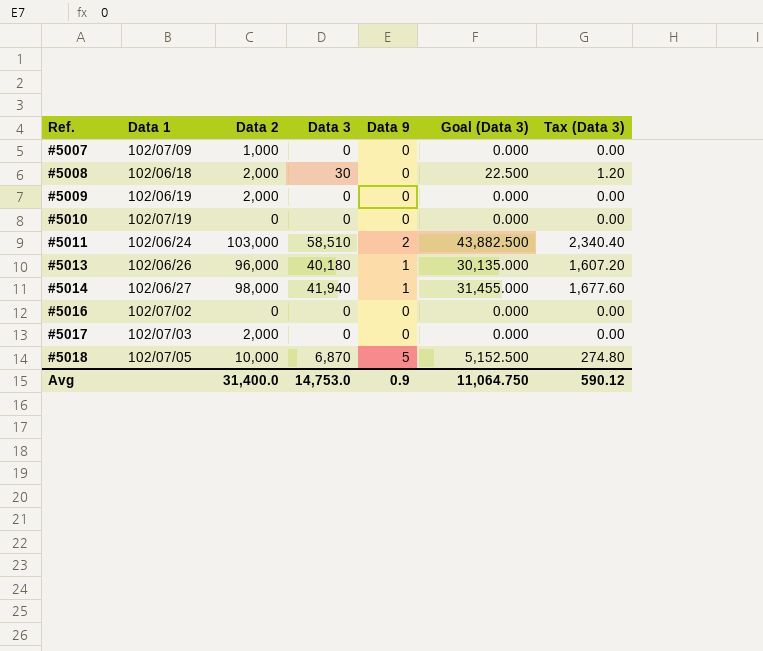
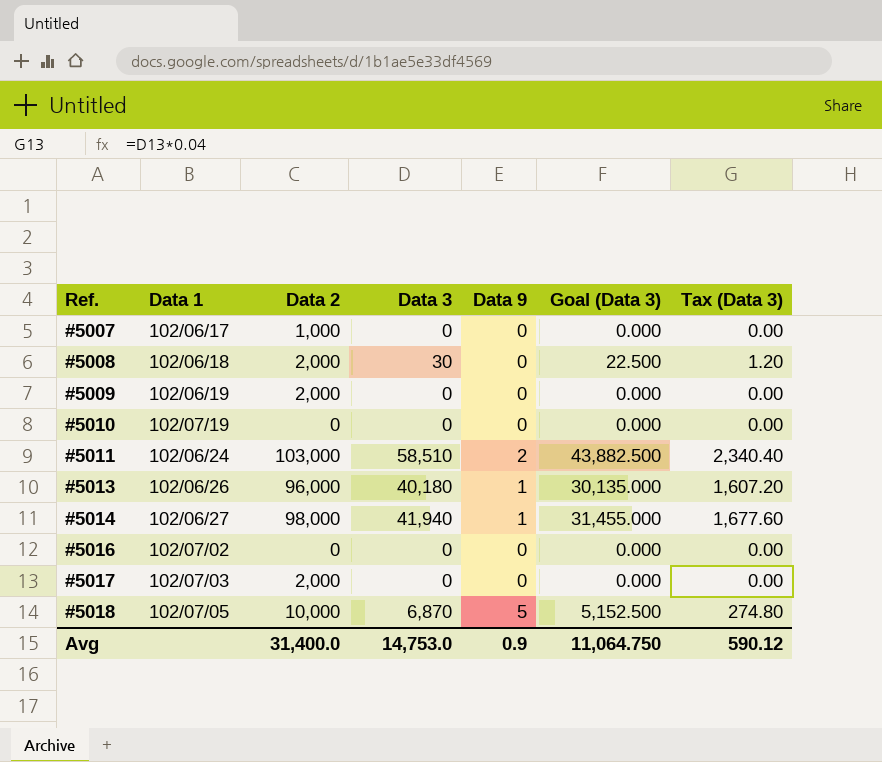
#5007 | Data 1: 102/07/09 -> 102/06/17

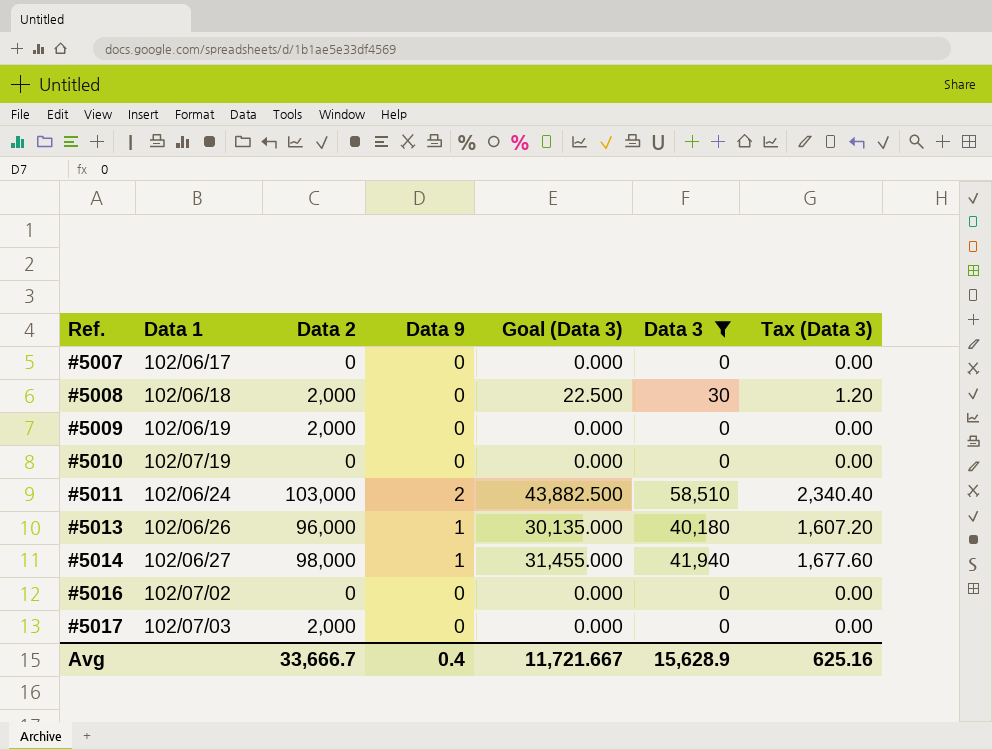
filter: none -> Data 3 != 6,870
column Data 3 | position: 4 -> 6
#5007 | Data 2: 1,000 -> 0
Avg | Data 2: 31,400.0 -> 33,666.7
Avg | Data 9: 0.9 -> 0.4
Avg | Goal (Data 3): 11,064.750 -> 11,721.667
Avg | Data 3: 14,753.0 -> 15,628.9
Avg | Tax (Data 3): 590.12 -> 625.16

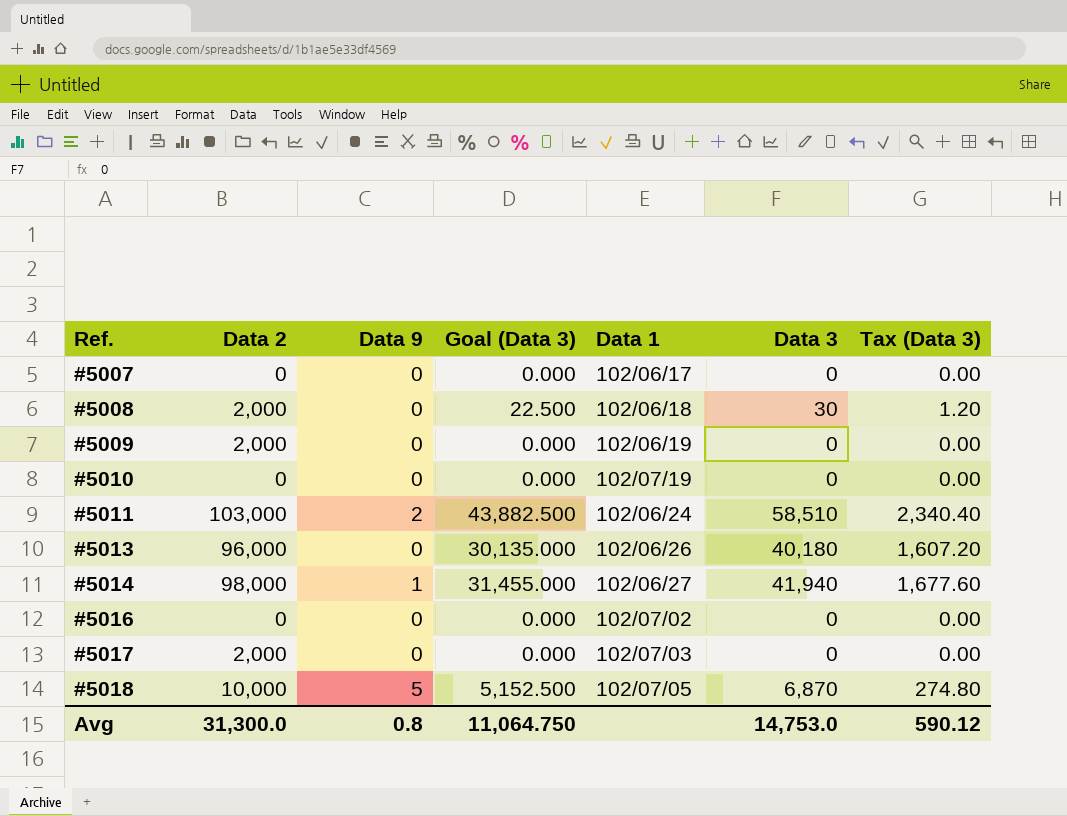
filter: Data 3 != 6,870 -> none
column Data 1 | position: 2 -> 5
#5013 | Data 9: 1 -> 0
Avg | Data 2: 33,666.7 -> 31,300.0
Avg | Data 9: 0.4 -> 0.8
Avg | Goal (Data 3): 11,721.667 -> 11,064.750
Avg | Data 3: 15,628.9 -> 14,753.0
Avg | Tax (Data 3): 625.16 -> 590.12

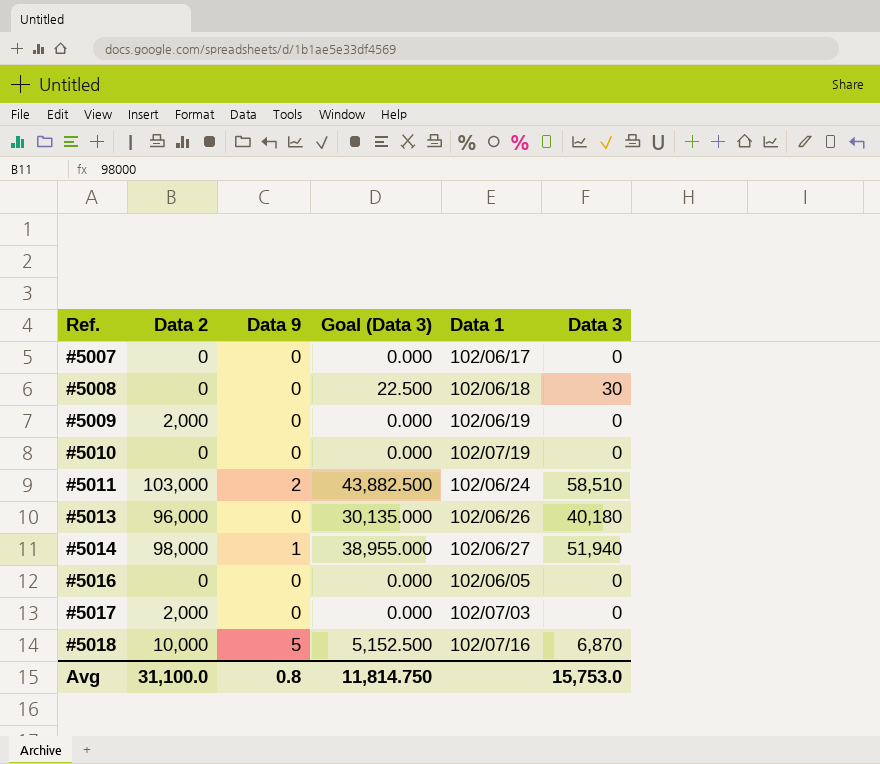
column Tax (Data 3) | formula: [Data 3] * 0.04 -> none
#5008 | Data 2: 2,000 -> 0
#5014 | Goal (Data 3): 31,455.000 -> 38,955.000
#5014 | Data 3: 41,940 -> 51,940
#5016 | Data 1: 102/07/02 -> 102/06/05
#5018 | Data 1: 102/07/05 -> 102/07/16
Avg | Data 2: 31,300.0 -> 31,100.0
Avg | Goal (Data 3): 11,064.750 -> 11,814.750
Avg | Data 3: 14,753.0 -> 15,753.0

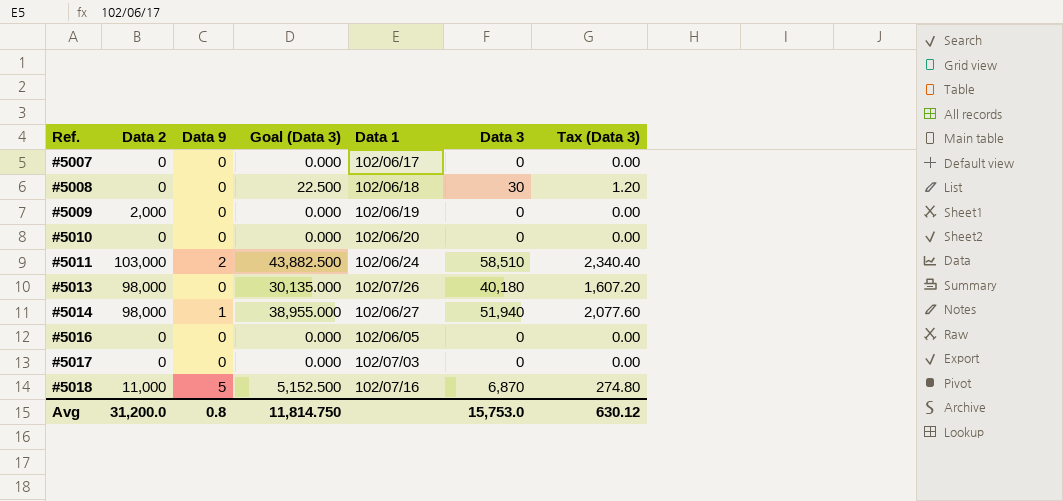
column Tax (Data 3) | formula: none -> [Data 3] * 0.04
#5010 | Data 1: 102/07/19 -> 102/06/20
#5013 | Data 2: 96,000 -> 98,000
#5013 | Data 1: 102/06/26 -> 102/07/26
#5017 | Data 2: 2,000 -> 0
#5018 | Data 2: 10,000 -> 11,000
Avg | Data 2: 31,100.0 -> 31,200.0

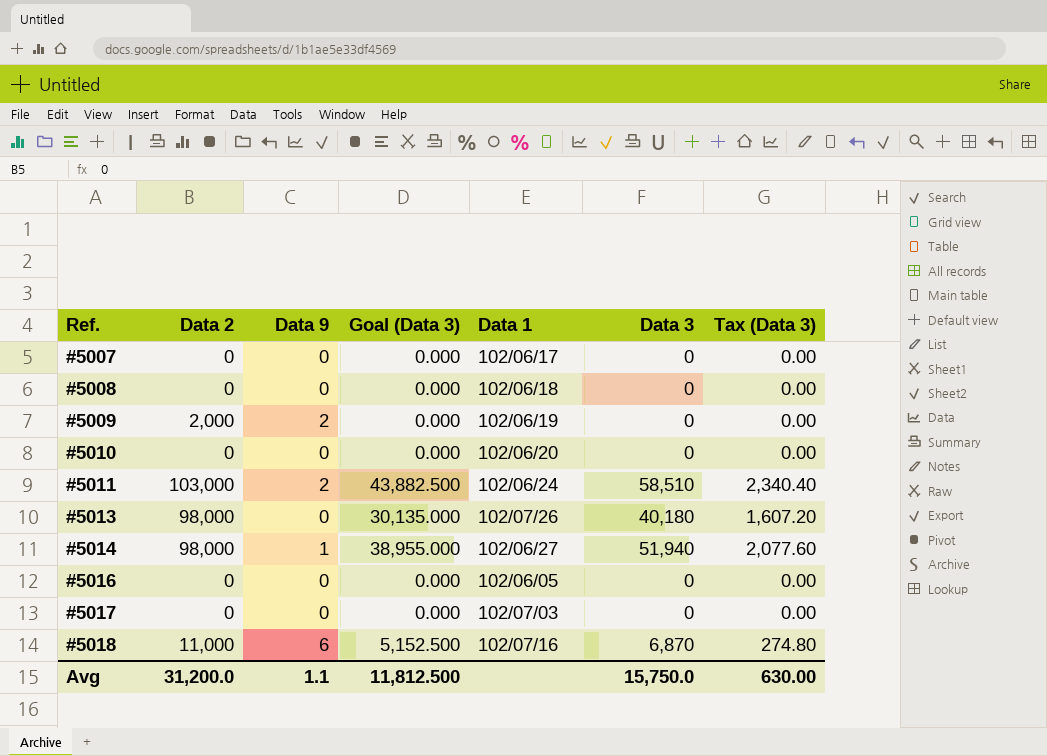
#5008 | Goal (Data 3): 22.500 -> 0.000
#5008 | Data 3: 30 -> 0
#5008 | Tax (Data 3): 1.20 -> 0.00
#5009 | Data 9: 0 -> 2
#5018 | Data 9: 5 -> 6
Avg | Data 9: 0.8 -> 1.1
Avg | Goal (Data 3): 11,814.750 -> 11,812.500
Avg | Data 3: 15,753.0 -> 15,750.0
Avg | Tax (Data 3): 630.12 -> 630.00

